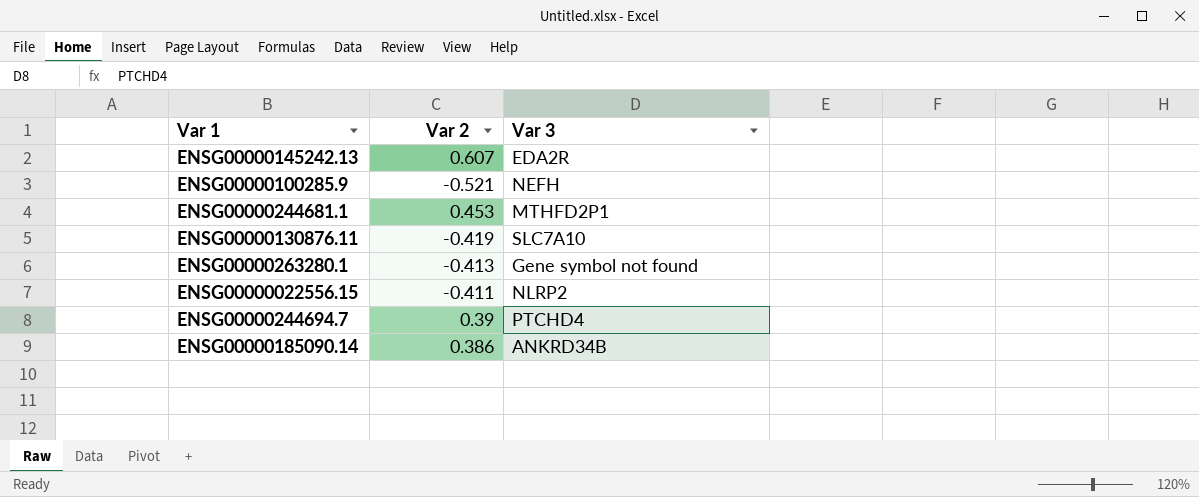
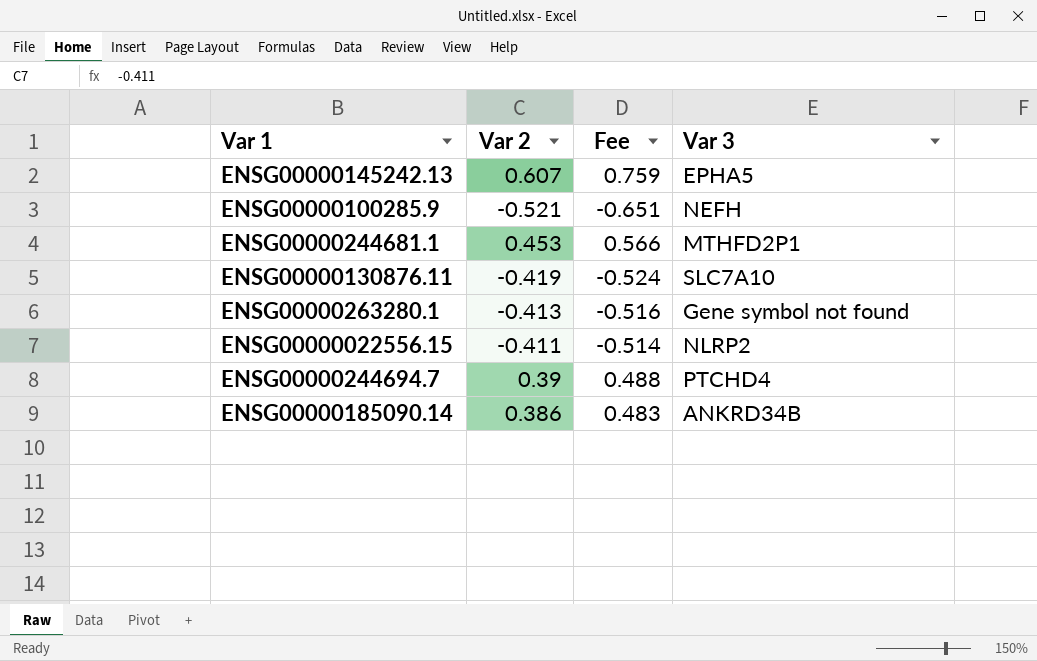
column Fee | formula: none -> [Var 2] * 1.25
ENSG00000145242.13 | Var 3: EDA2R -> EPHA5

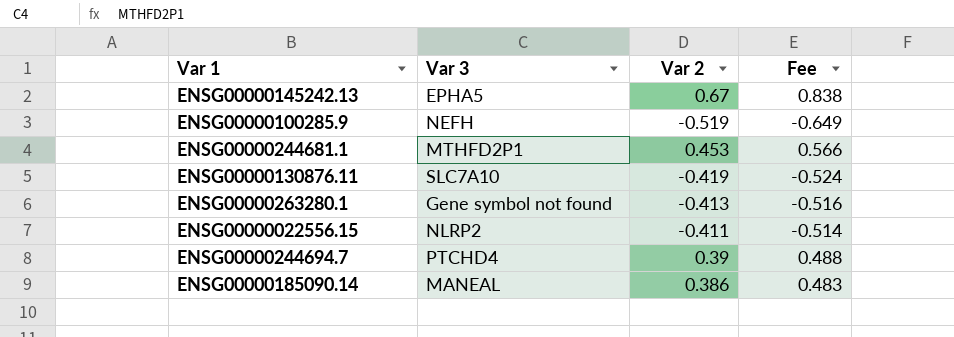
column Var 3 | position: 4 -> 2
ENSG00000145242.13 | Var 2: 0.607 -> 0.67
ENSG00000145242.13 | Fee: 0.759 -> 0.838
ENSG00000100285.9 | Var 2: -0.521 -> -0.519
ENSG00000100285.9 | Fee: -0.651 -> -0.649
ENSG00000185090.14 | Var 3: ANKRD34B -> MANEAL

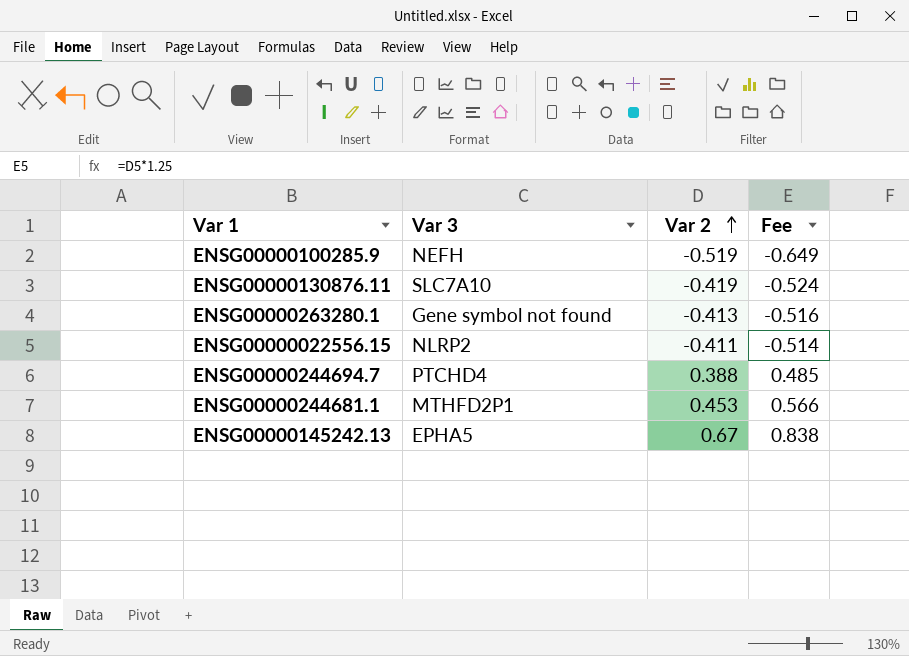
row order: none -> Var 2 ascending
row ENSG00000185090.14: MANEAL | 0.386 | 0.483 -> none
ENSG00000244694.7 | Var 2: 0.39 -> 0.388
ENSG00000244694.7 | Fee: 0.488 -> 0.485

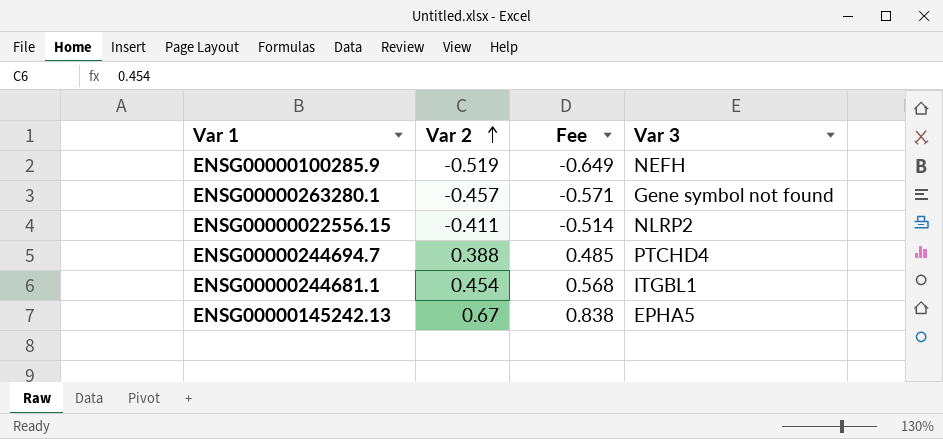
column Var 3 | position: 2 -> 4
row ENSG00000130876.11: SLC7A10 | -0.419 | -0.524 -> none
ENSG00000263280.1 | Var 2: -0.413 -> -0.457
ENSG00000263280.1 | Fee: -0.516 -> -0.571
ENSG00000244681.1 | Var 2: 0.453 -> 0.454
ENSG00000244681.1 | Fee: 0.566 -> 0.568
ENSG00000244681.1 | Var 3: MTHFD2P1 -> ITGBL1

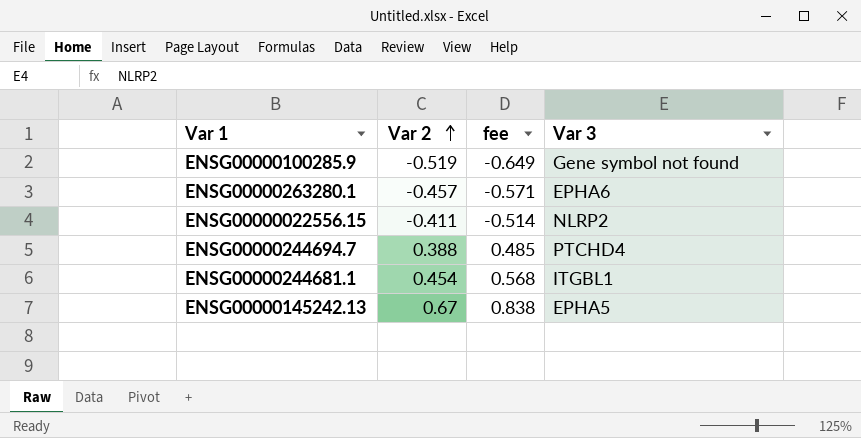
column name: Fee -> fee
ENSG00000100285.9 | Var 3: NEFH -> Gene symbol not found
ENSG00000263280.1 | Var 3: Gene symbol not found -> EPHA6

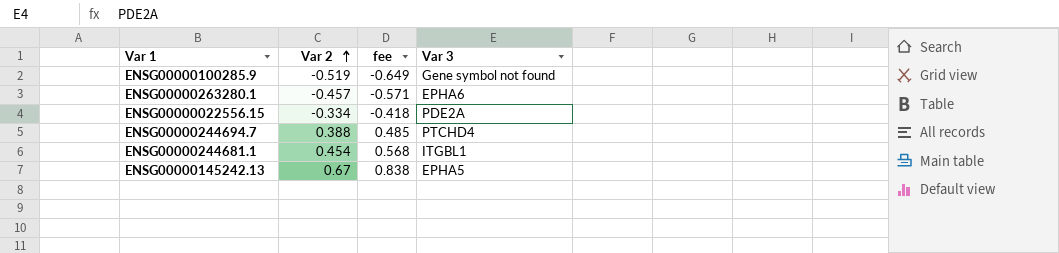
ENSG00000022556.15 | Var 2: -0.411 -> -0.334
ENSG00000022556.15 | fee: -0.514 -> -0.418
ENSG00000022556.15 | Var 3: NLRP2 -> PDE2A

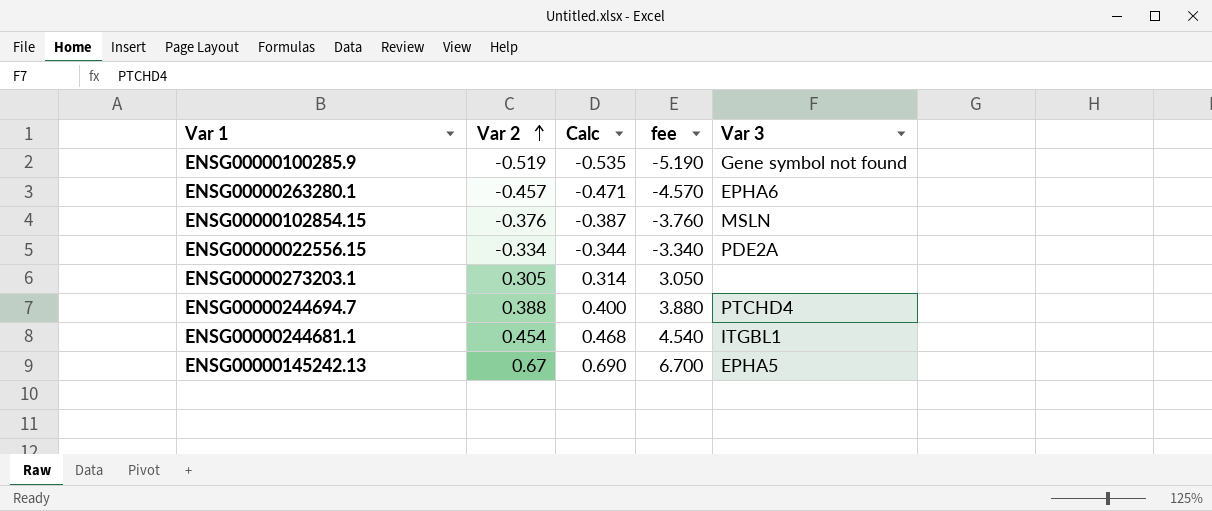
column Calc | formula: none -> [Var 2] * 1.03
column fee | formula: [Var 2] * 1.25 -> [Var 2] * 10
row ENSG00000102854.15: none -> -0.376 | -0.387 | -3.760 | MSLN
row ENSG00000273203.1: none -> 0.305 | 0.314 | 3.050 | none

